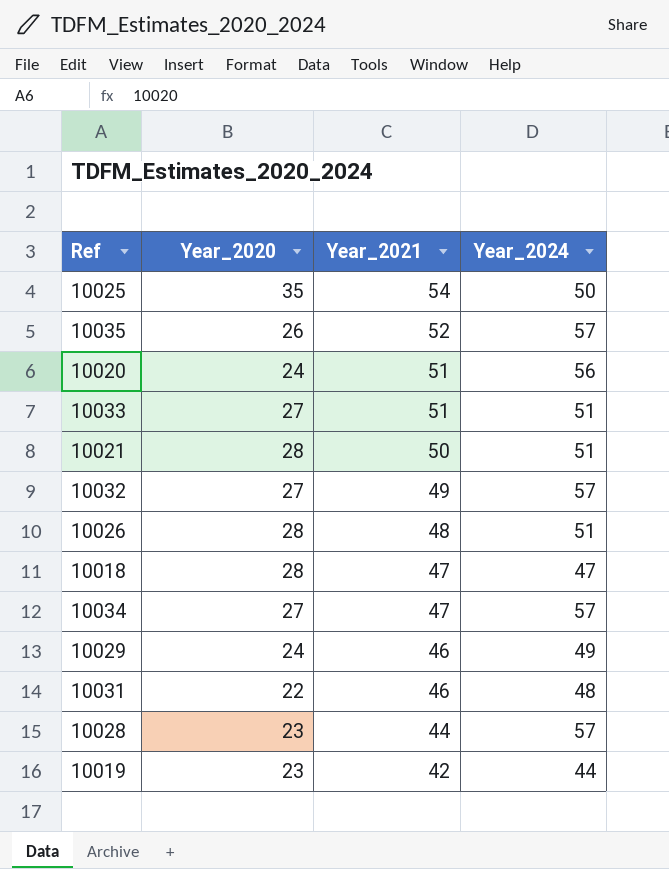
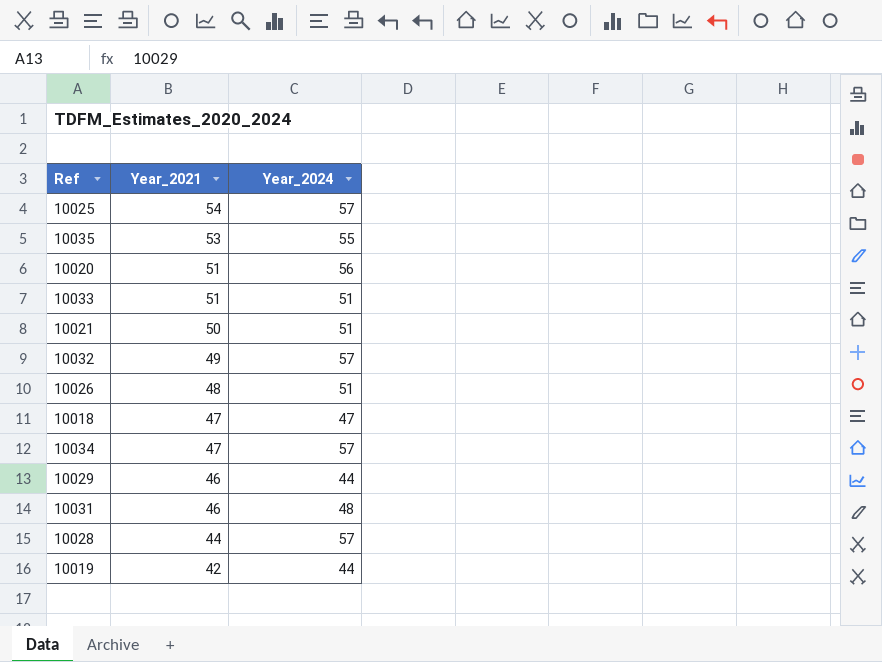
column Year_2020 | position: 2 -> none
10025 | Year_2024: 50 -> 57
10035 | Year_2021: 52 -> 53
10035 | Year_2024: 57 -> 55
10029 | Year_2024: 49 -> 44

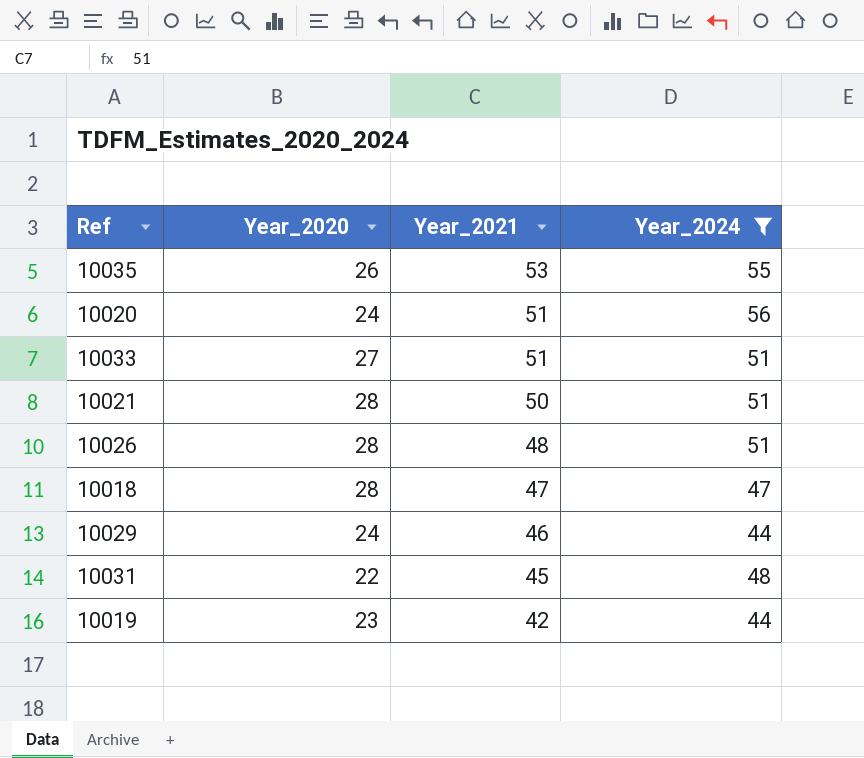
filter: none -> Year_2024 != 57
column Year_2020 | position: none -> 2
10031 | Year_2021: 46 -> 45

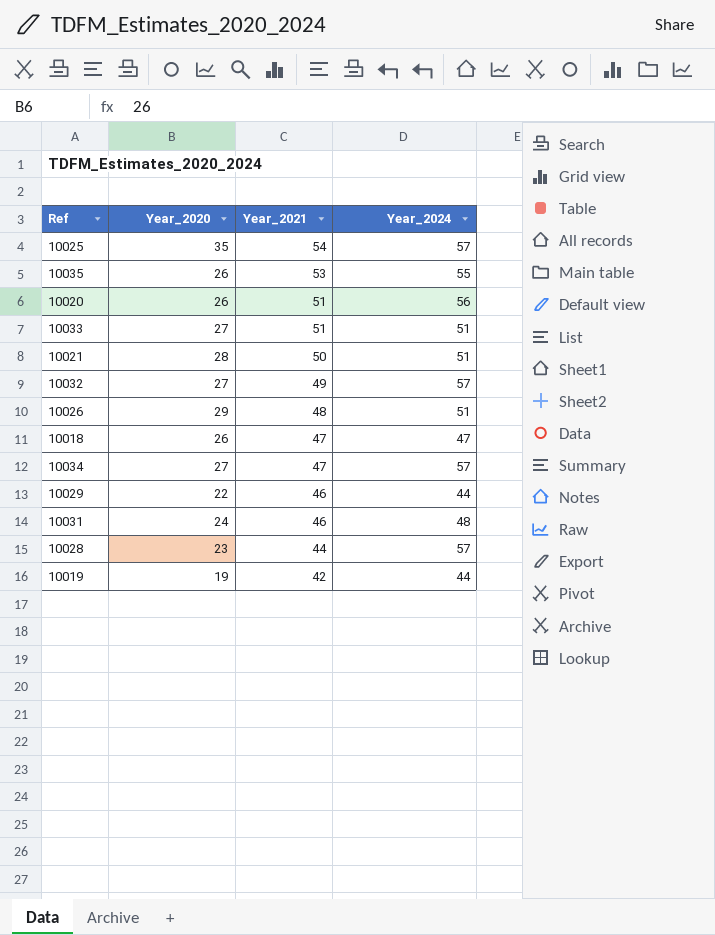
filter: Year_2024 != 57 -> none
10020 | Year_2020: 24 -> 26
10026 | Year_2020: 28 -> 29
10018 | Year_2020: 28 -> 26
10029 | Year_2020: 24 -> 22
10031 | Year_2020: 22 -> 24
10031 | Year_2021: 45 -> 46
10019 | Year_2020: 23 -> 19

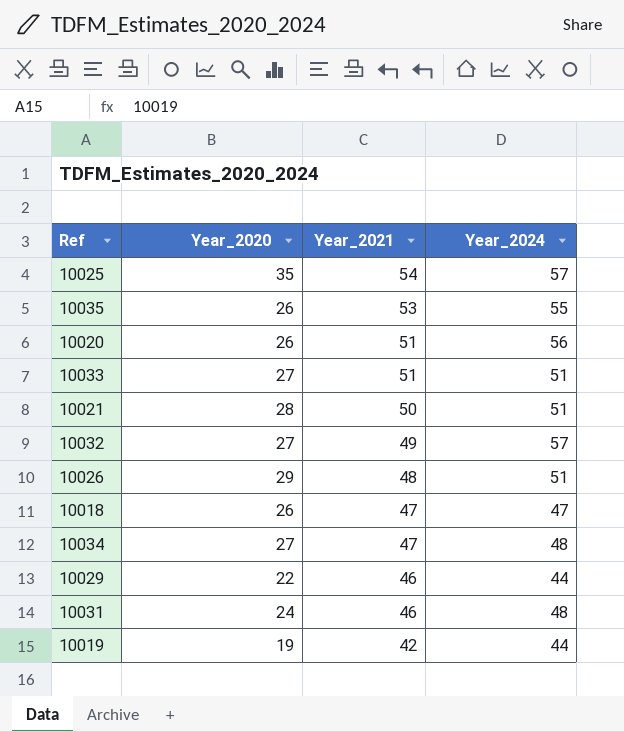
row 10028: 23 | 44 | 57 -> none
10034 | Year_2024: 57 -> 48

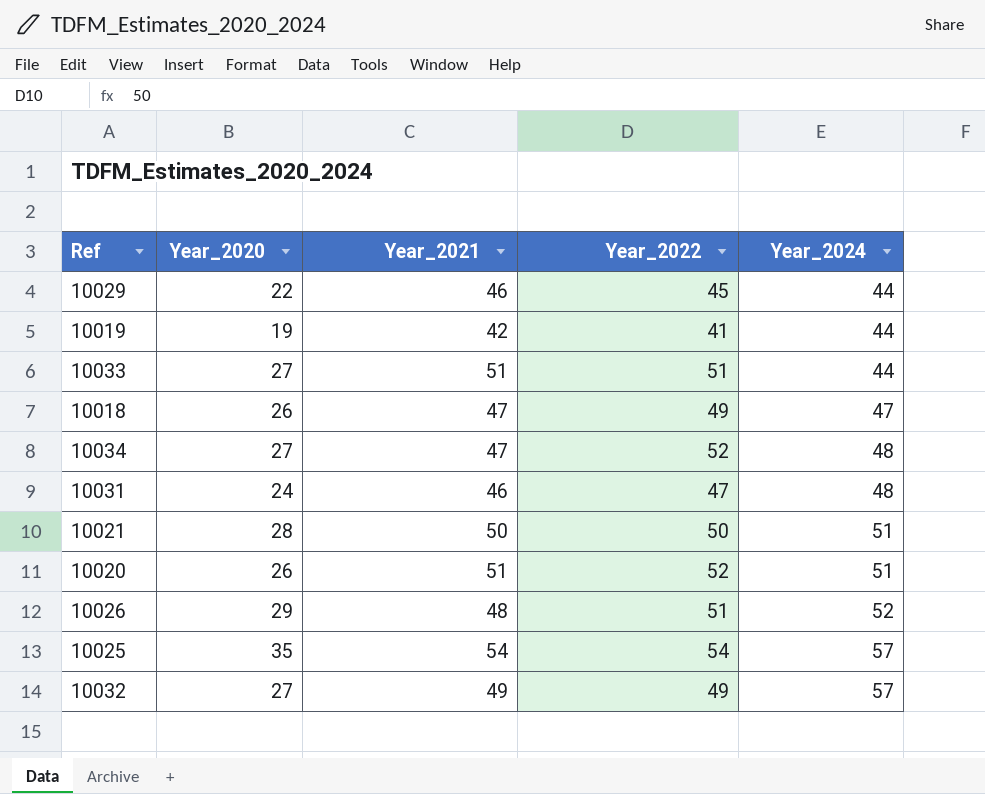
row order: Year_2021 descending -> Year_2024 ascending
column Year_2022 | position: none -> 4
row 10035: 26 | 53 | 55 -> none
10033 | Year_2024: 51 -> 44
10020 | Year_2024: 56 -> 51
10026 | Year_2024: 51 -> 52

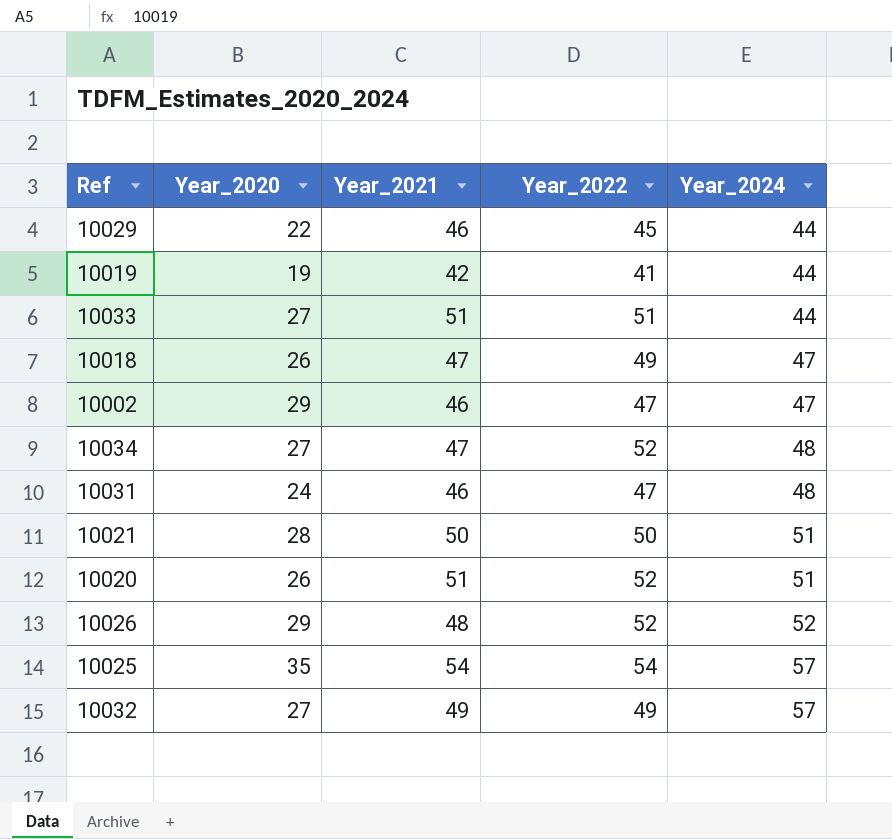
row 10002: none -> 29 | 46 | 47 | 47
10026 | Year_2022: 51 -> 52

